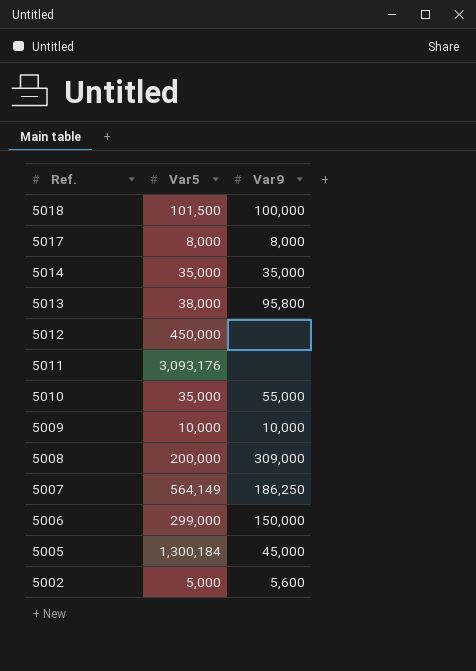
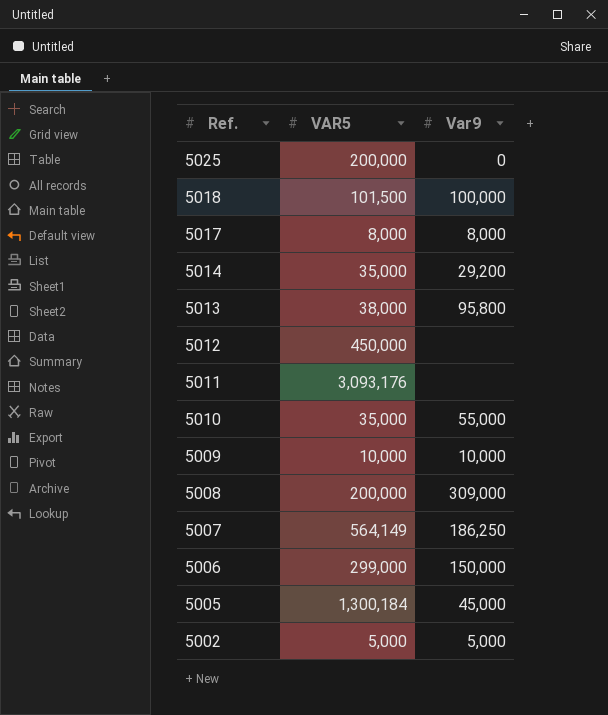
column name: Var5 -> VAR5
row 5025: none -> 200,000 | 0
5014 | Var9: 35,000 -> 29,200
5002 | Var9: 5,600 -> 5,000

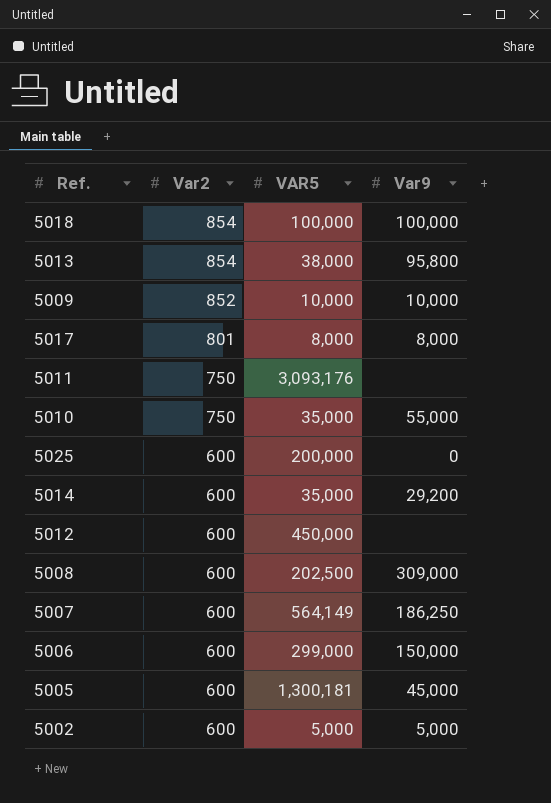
row order: Ref. descending -> Var2 descending
column Var2 | position: none -> 2
5018 | VAR5: 101,500 -> 100,000
5008 | VAR5: 200,000 -> 202,500
5005 | VAR5: 1,300,184 -> 1,300,181

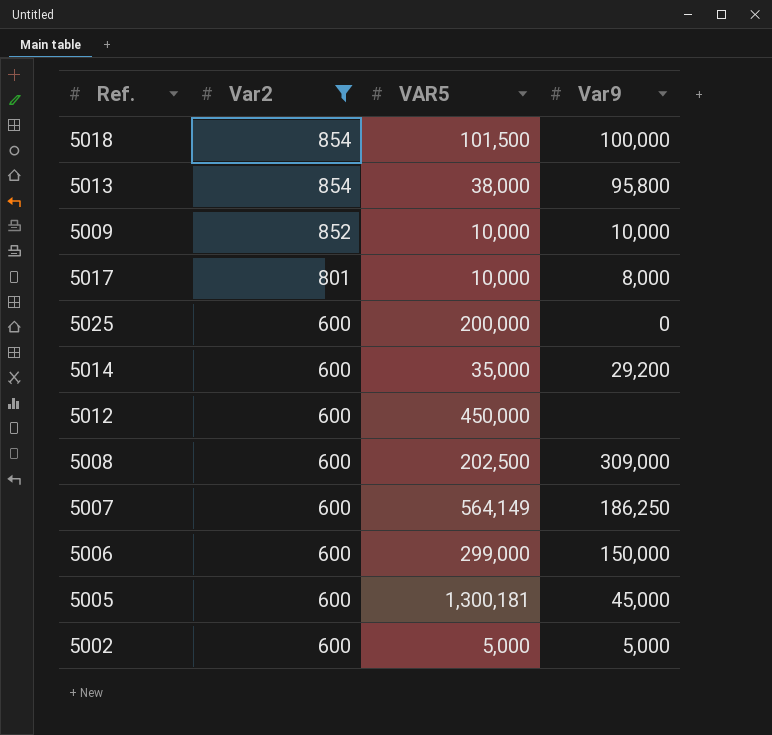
filter: none -> Var2 != 750
5018 | VAR5: 100,000 -> 101,500
5017 | VAR5: 8,000 -> 10,000

